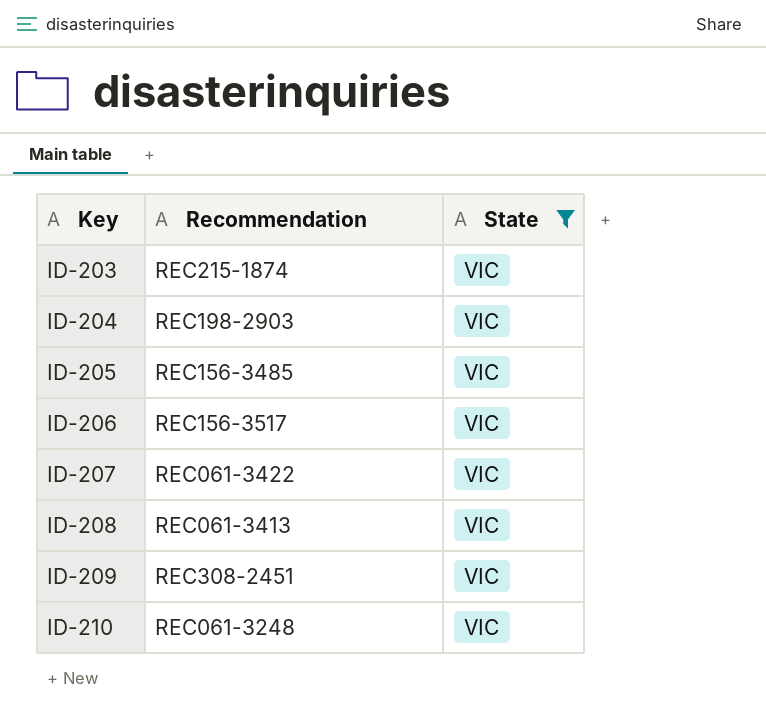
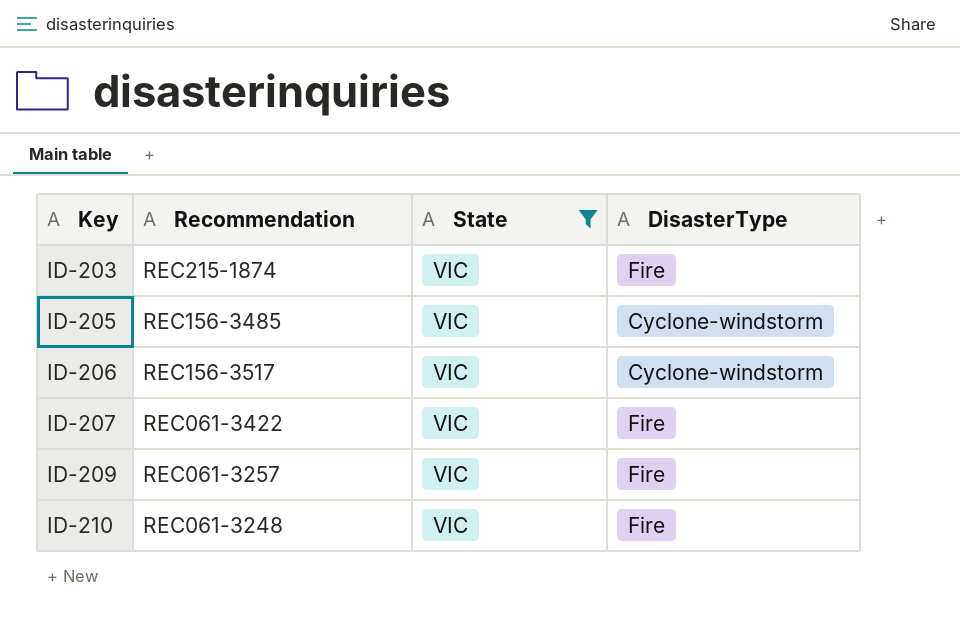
column DisasterType | position: none -> 4
row ID-204: REC198-2903 | VIC -> none
row ID-208: REC061-3413 | VIC -> none
ID-209 | Recommendation: REC308-2451 -> REC061-3257

